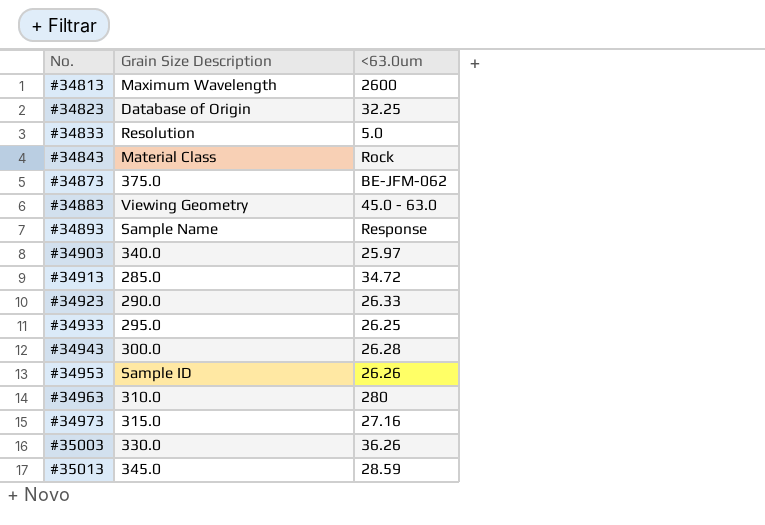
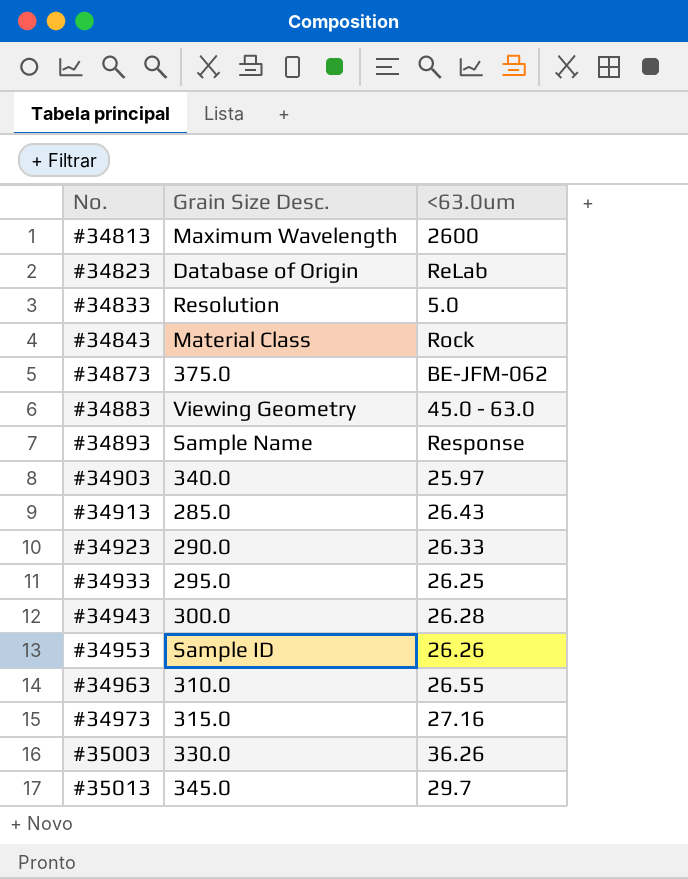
column name: Grain Size Description -> Grain Size Desc.
#34823 | <63.0um: 32.25 -> ReLab
#34913 | <63.0um: 34.72 -> 26.43
#34963 | <63.0um: 280 -> 26.55
#35013 | <63.0um: 28.59 -> 29.7

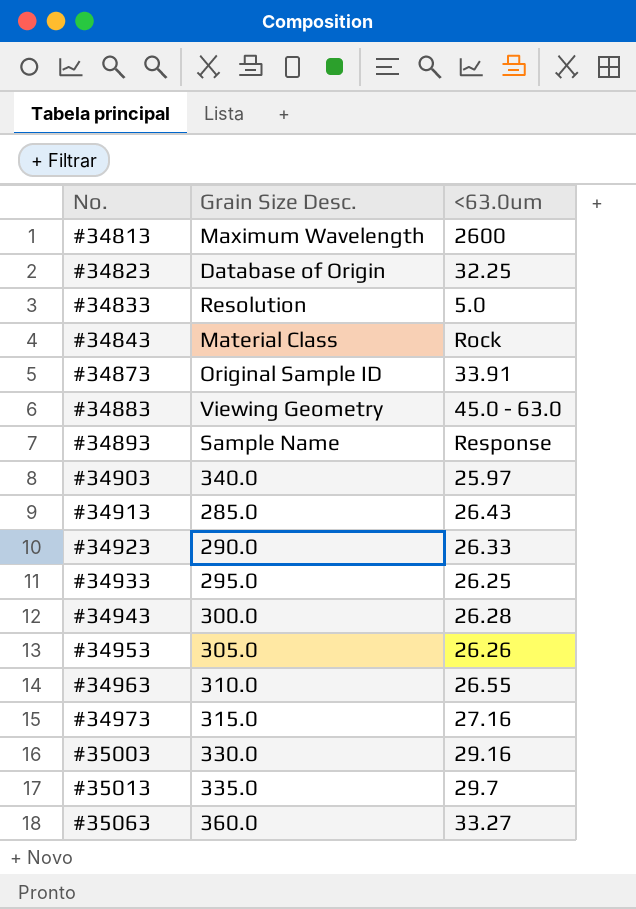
#34823 | <63.0um: ReLab -> 32.25
#34873 | Grain Size Desc.: 375.0 -> Original Sample ID
#34873 | <63.0um: BE-JFM-062 -> 33.91
#34953 | Grain Size Desc.: Sample ID -> 305.0
#35003 | <63.0um: 36.26 -> 29.16
#35013 | Grain Size Desc.: 345.0 -> 335.0
row #35063: none -> 360.0 | 33.27

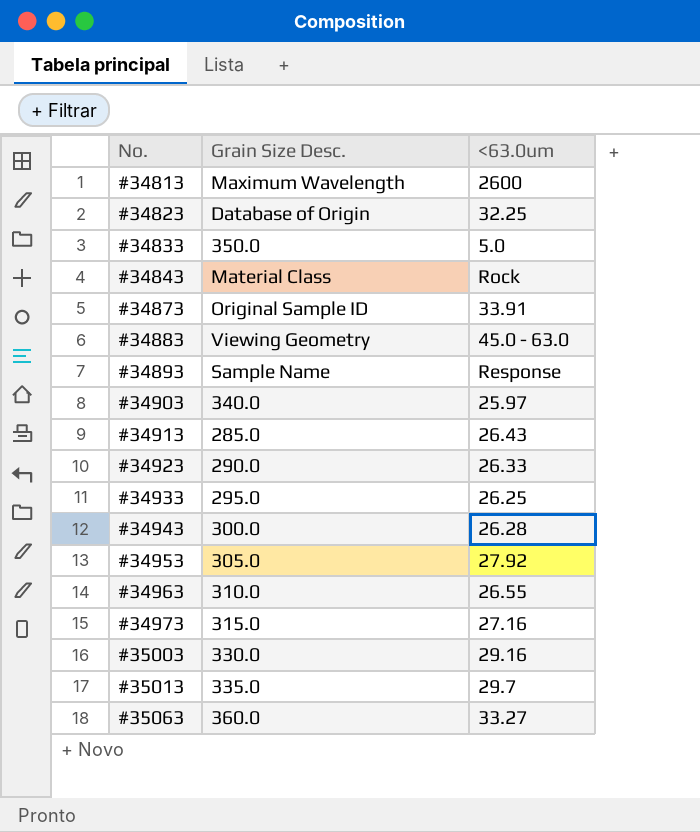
#34833 | Grain Size Desc.: Resolution -> 350.0
#34953 | <63.0um: 26.26 -> 27.92

